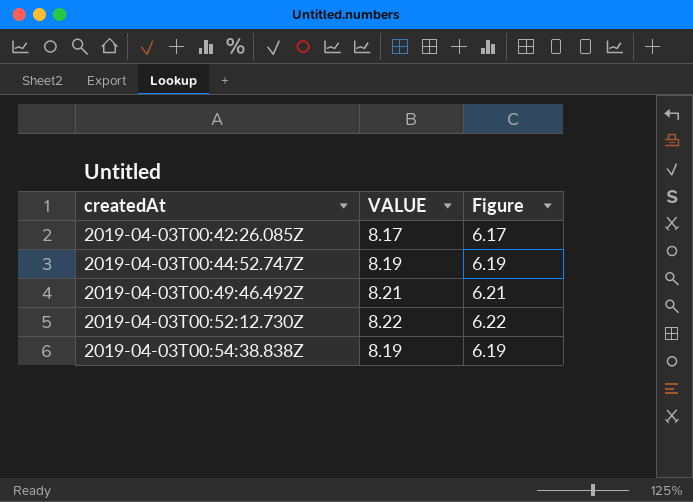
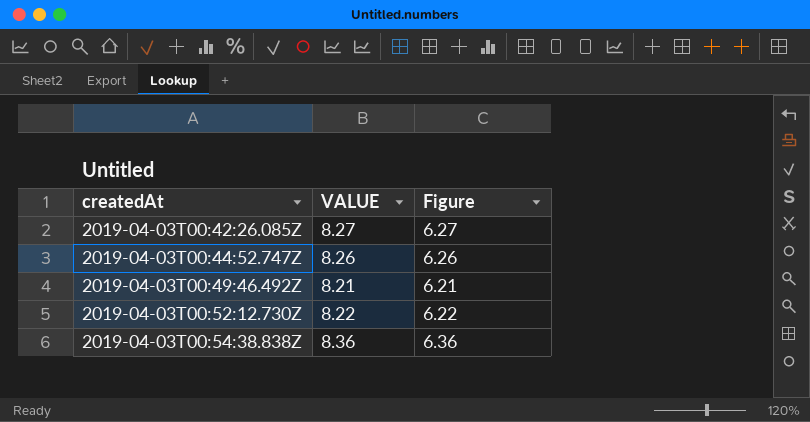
2019-04-03T00:42:26.085Z | VALUE: 8.17 -> 8.27
2019-04-03T00:42:26.085Z | Figure: 6.17 -> 6.27
2019-04-03T00:44:52.747Z | VALUE: 8.19 -> 8.26
2019-04-03T00:44:52.747Z | Figure: 6.19 -> 6.26
2019-04-03T00:54:38.838Z | VALUE: 8.19 -> 8.36
2019-04-03T00:54:38.838Z | Figure: 6.19 -> 6.36

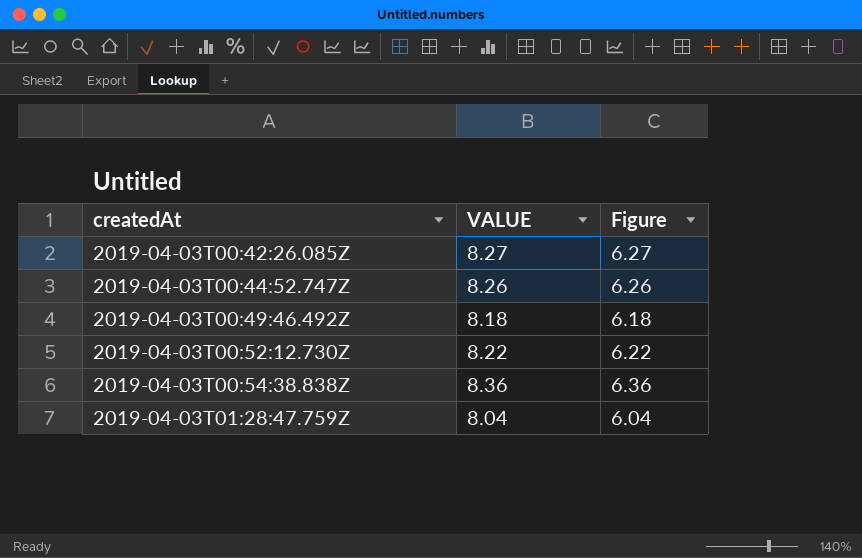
2019-04-03T00:49:46.492Z | VALUE: 8.21 -> 8.18
2019-04-03T00:49:46.492Z | Figure: 6.21 -> 6.18
row 2019-04-03T01:28:47.759Z: none -> 8.04 | 6.04

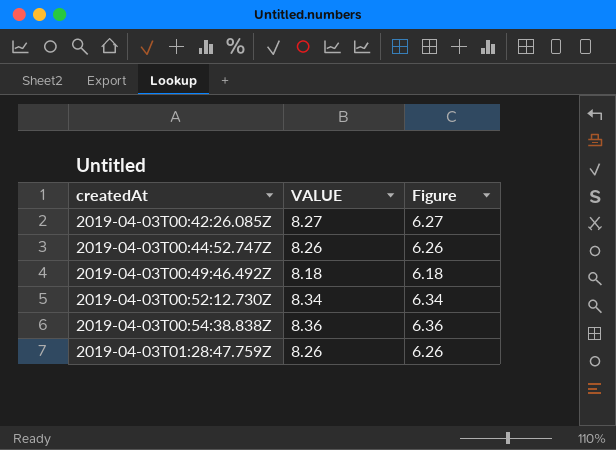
2019-04-03T00:52:12.730Z | VALUE: 8.22 -> 8.34
2019-04-03T00:52:12.730Z | Figure: 6.22 -> 6.34
2019-04-03T01:28:47.759Z | VALUE: 8.04 -> 8.26
2019-04-03T01:28:47.759Z | Figure: 6.04 -> 6.26

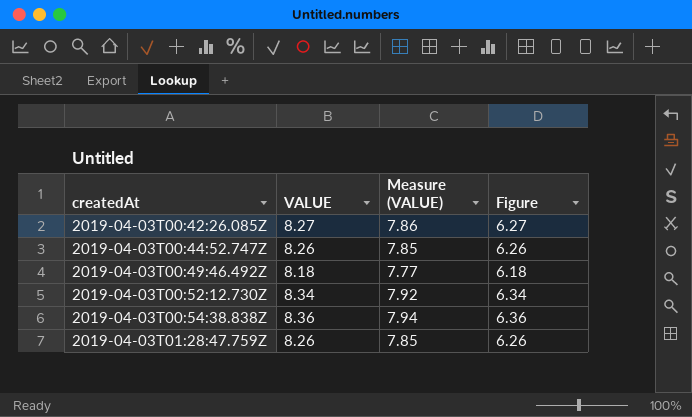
column Measure (VALUE) | formula: none -> [VALUE] * 0.95

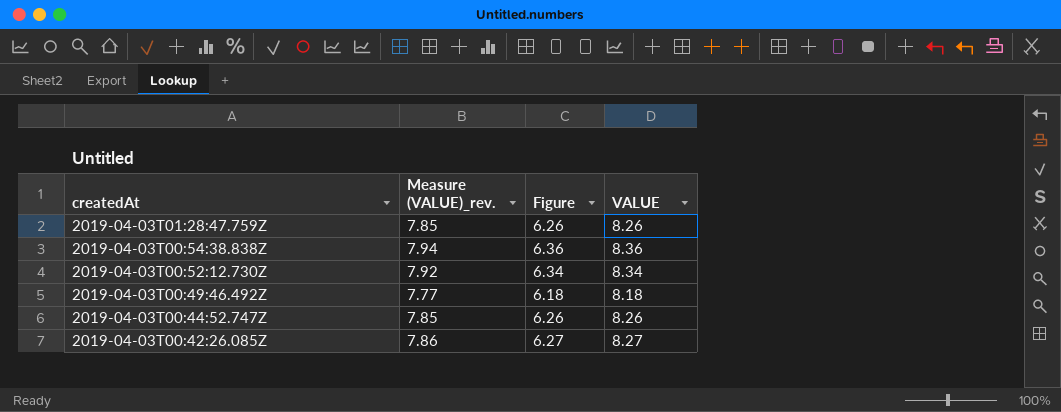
row order: createdAt ascending -> createdAt descending
column name: Measure (VALUE) -> Measure (VALUE)_rev.
column VALUE | position: 2 -> 4

